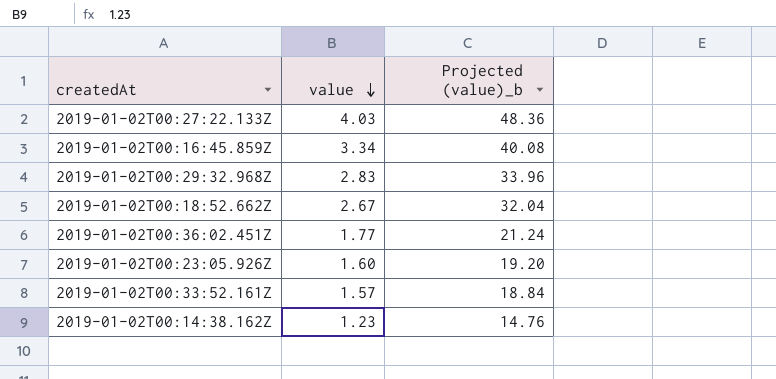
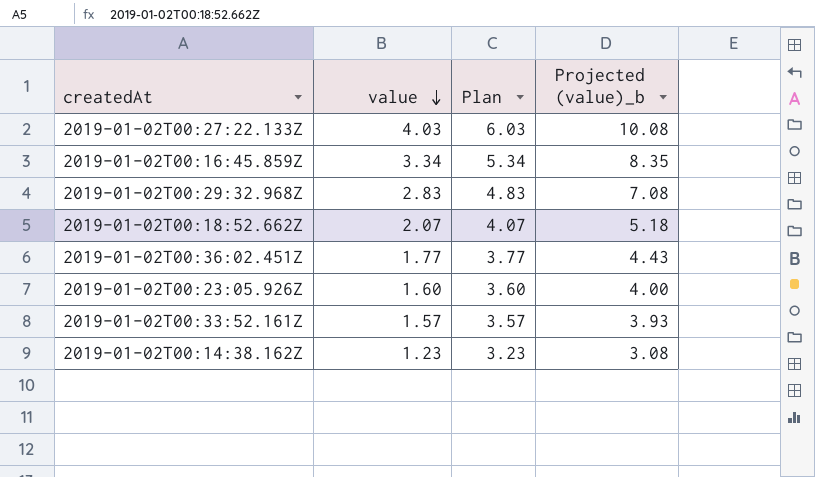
column Plan | formula: none -> [value] + 2
column Projected (value)_b | formula: [value] * 12 -> [value] * 2.5
2019-01-02T00:18:52.662Z | value: 2.67 -> 2.07

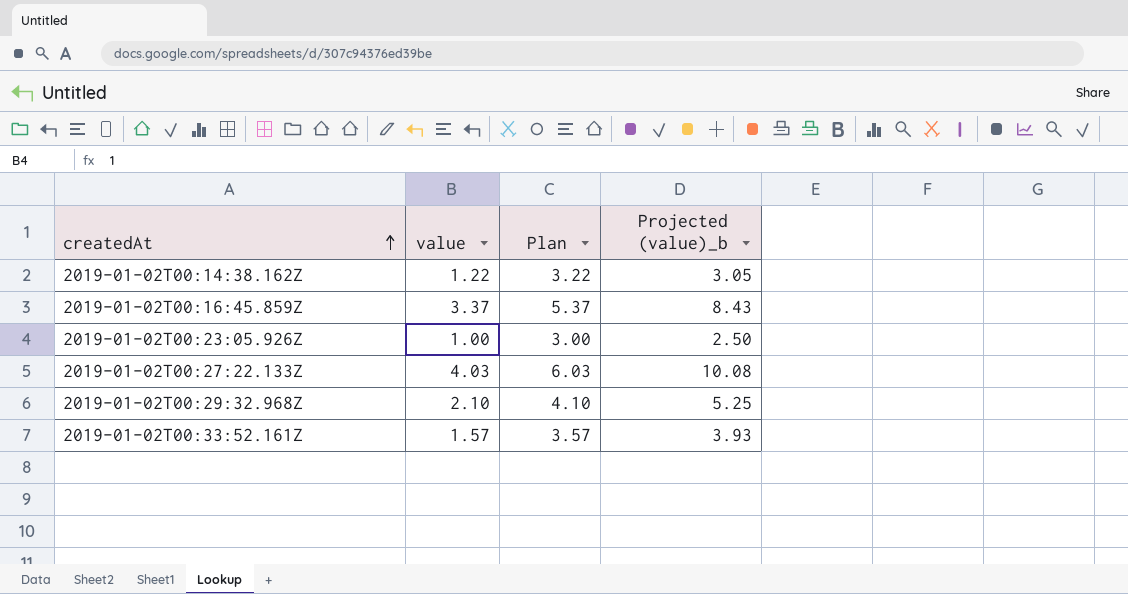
row order: value descending -> createdAt ascending
row 2019-01-02T00:18:52.662Z: 2.07 | 4.07 | 5.18 -> none
row 2019-01-02T00:36:02.451Z: 1.77 | 3.77 | 4.43 -> none
2019-01-02T00:14:38.162Z | value: 1.23 -> 1.22
2019-01-02T00:14:38.162Z | Plan: 3.23 -> 3.22
2019-01-02T00:14:38.162Z | Projected (value)_b: 3.08 -> 3.05
2019-01-02T00:16:45.859Z | value: 3.34 -> 3.37
2019-01-02T00:16:45.859Z | Plan: 5.34 -> 5.37
2019-01-02T00:16:45.859Z | Projected (value)_b: 8.35 -> 8.43
2019-01-02T00:23:05.926Z | value: 1.60 -> 1.00
2019-01-02T00:23:05.926Z | Plan: 3.60 -> 3.00
2019-01-02T00:23:05.926Z | Projected (value)_b: 4.00 -> 2.50
2019-01-02T00:29:32.968Z | value: 2.83 -> 2.10
2019-01-02T00:29:32.968Z | Plan: 4.83 -> 4.10
2019-01-02T00:29:32.968Z | Projected (value)_b: 7.08 -> 5.25

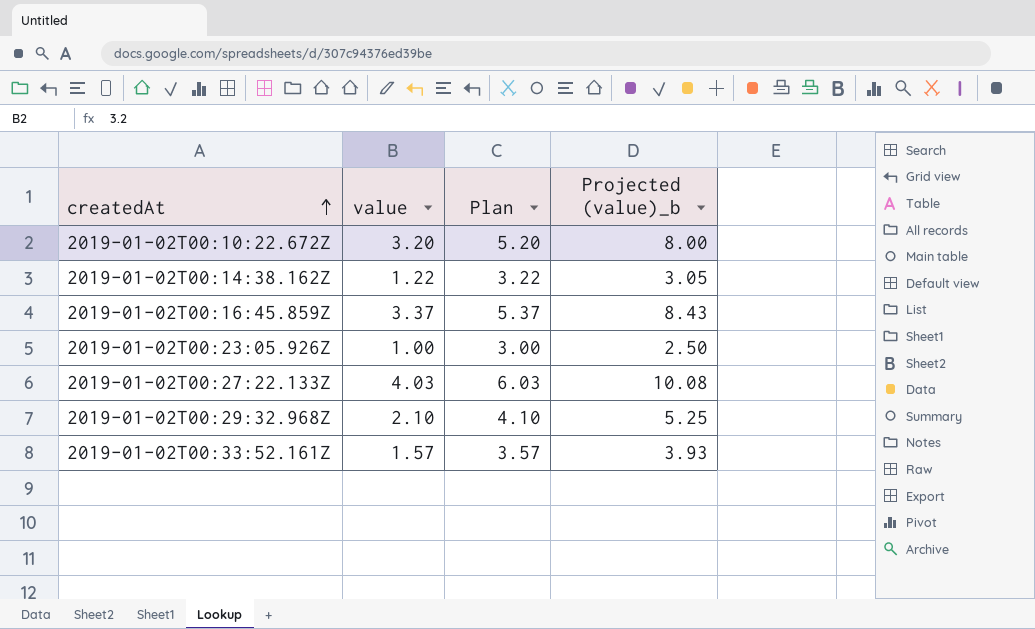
row 2019-01-02T00:10:22.672Z: none -> 3.20 | 5.20 | 8.00

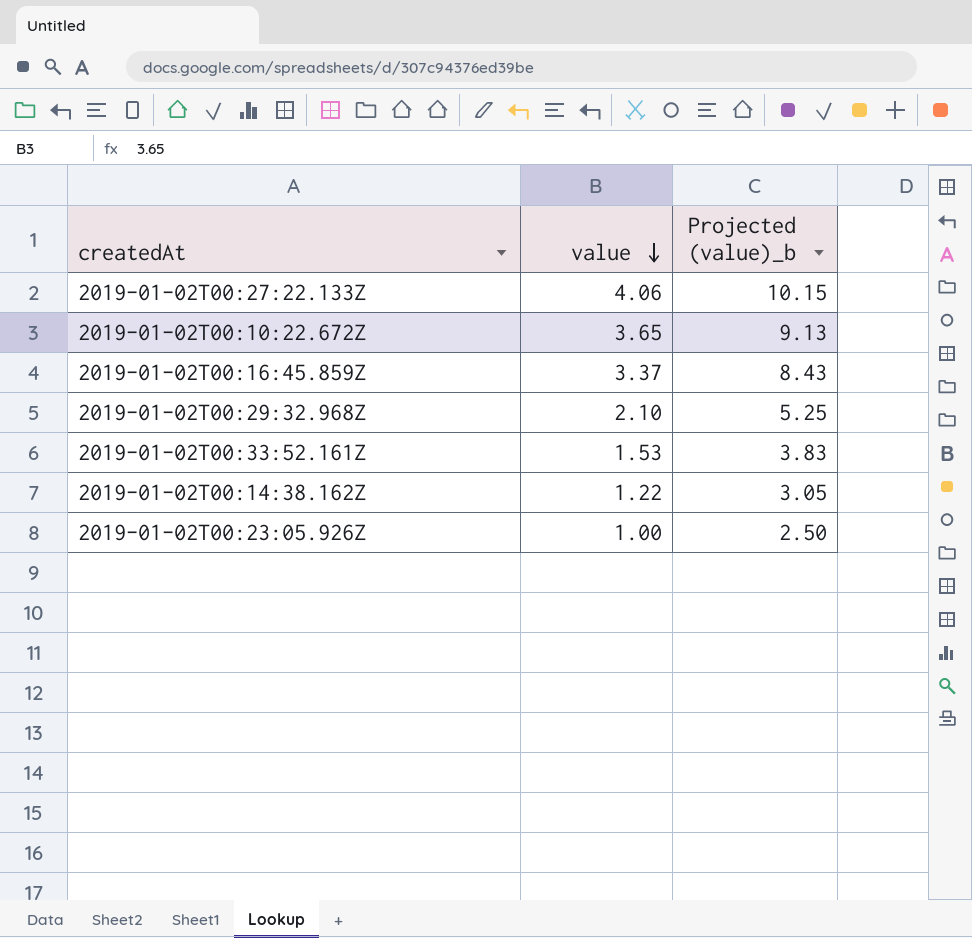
row order: createdAt ascending -> value descending
column Plan | formula: [value] + 2 -> none
2019-01-02T00:27:22.133Z | value: 4.03 -> 4.06
2019-01-02T00:27:22.133Z | Projected (value)_b: 10.08 -> 10.15
2019-01-02T00:10:22.672Z | value: 3.20 -> 3.65
2019-01-02T00:10:22.672Z | Projected (value)_b: 8.00 -> 9.13
2019-01-02T00:33:52.161Z | value: 1.57 -> 1.53
2019-01-02T00:33:52.161Z | Projected (value)_b: 3.93 -> 3.83

